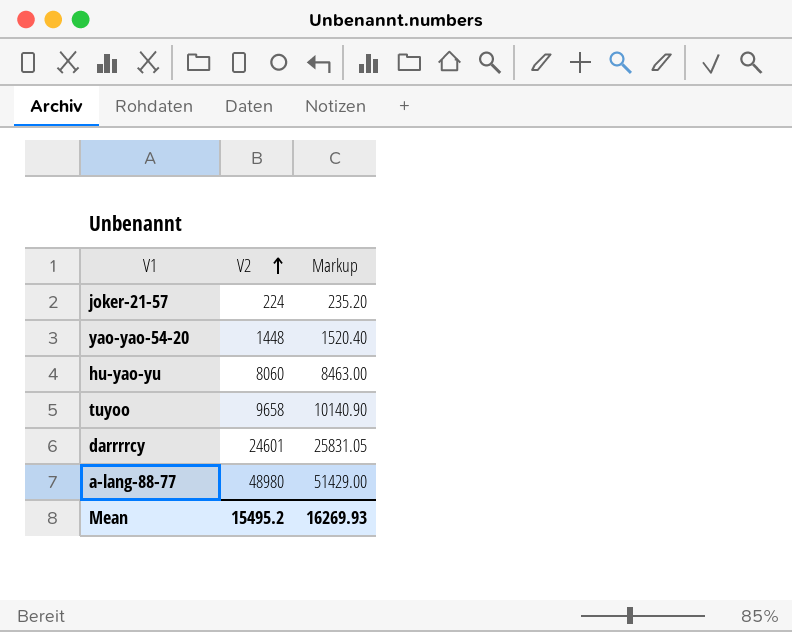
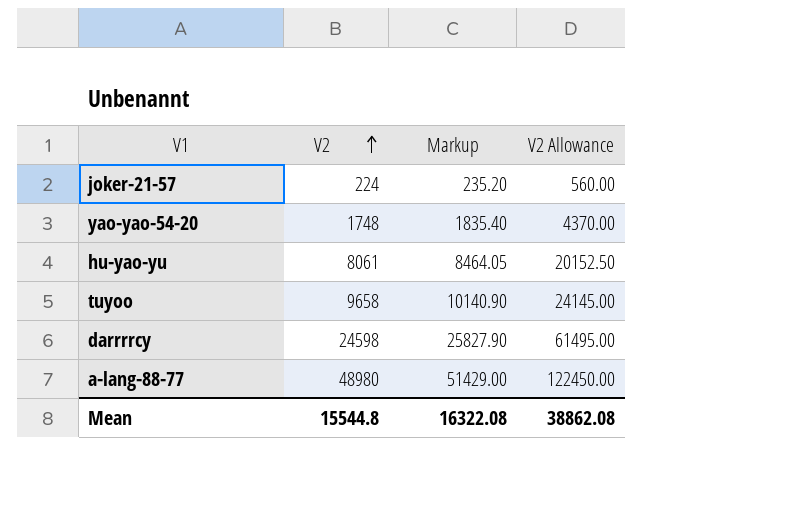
column V2 Allowance | formula: none -> [V2] * 2.5
yao-yao-54-20 | V2: 1448 -> 1748
yao-yao-54-20 | Markup: 1520.40 -> 1835.40
hu-yao-yu | V2: 8060 -> 8061
hu-yao-yu | Markup: 8463.00 -> 8464.05
darrrrcy | V2: 24601 -> 24598
darrrrcy | Markup: 25831.05 -> 25827.90
Mean | V2: 15495.2 -> 15544.8
Mean | Markup: 16269.93 -> 16322.08

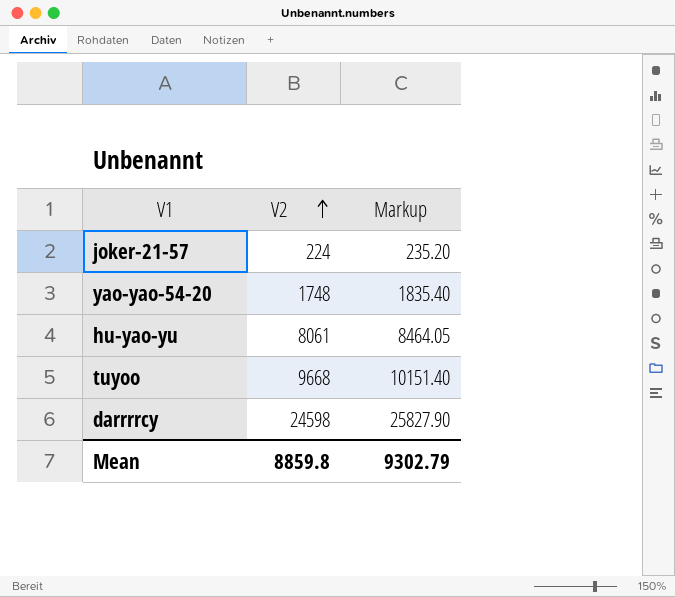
column V2 Allowance | formula: [V2] * 2.5 -> none
row a-lang-88-77: 48980 | 51429.00 | 122450.00 -> none
tuyoo | V2: 9658 -> 9668
tuyoo | Markup: 10140.90 -> 10151.40
Mean | V2: 15544.8 -> 8859.8
Mean | Markup: 16322.08 -> 9302.79

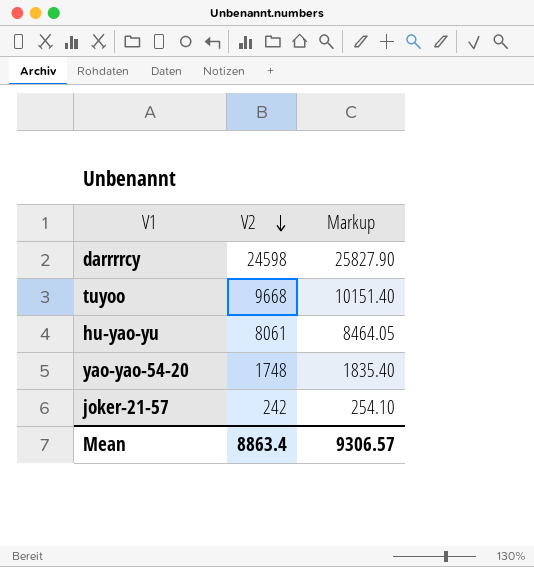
row order: V2 ascending -> V2 descending
joker-21-57 | V2: 224 -> 242
joker-21-57 | Markup: 235.20 -> 254.10
Mean | V2: 8859.8 -> 8863.4
Mean | Markup: 9302.79 -> 9306.57

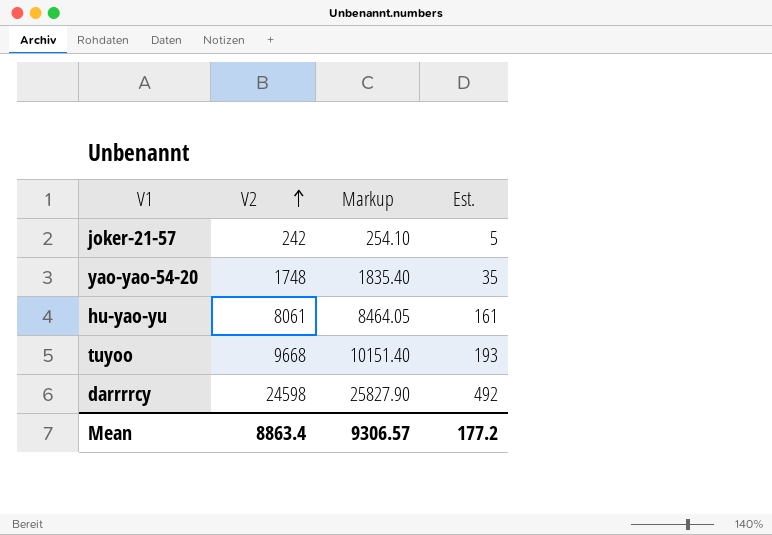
row order: V2 descending -> V2 ascending
column Est. | formula: none -> [V2] * 0.02

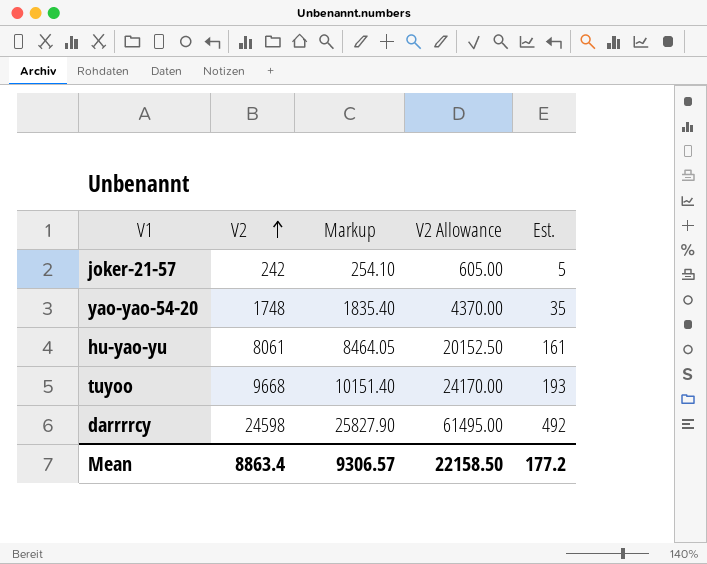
column V2 Allowance | formula: none -> [V2] * 2.5

